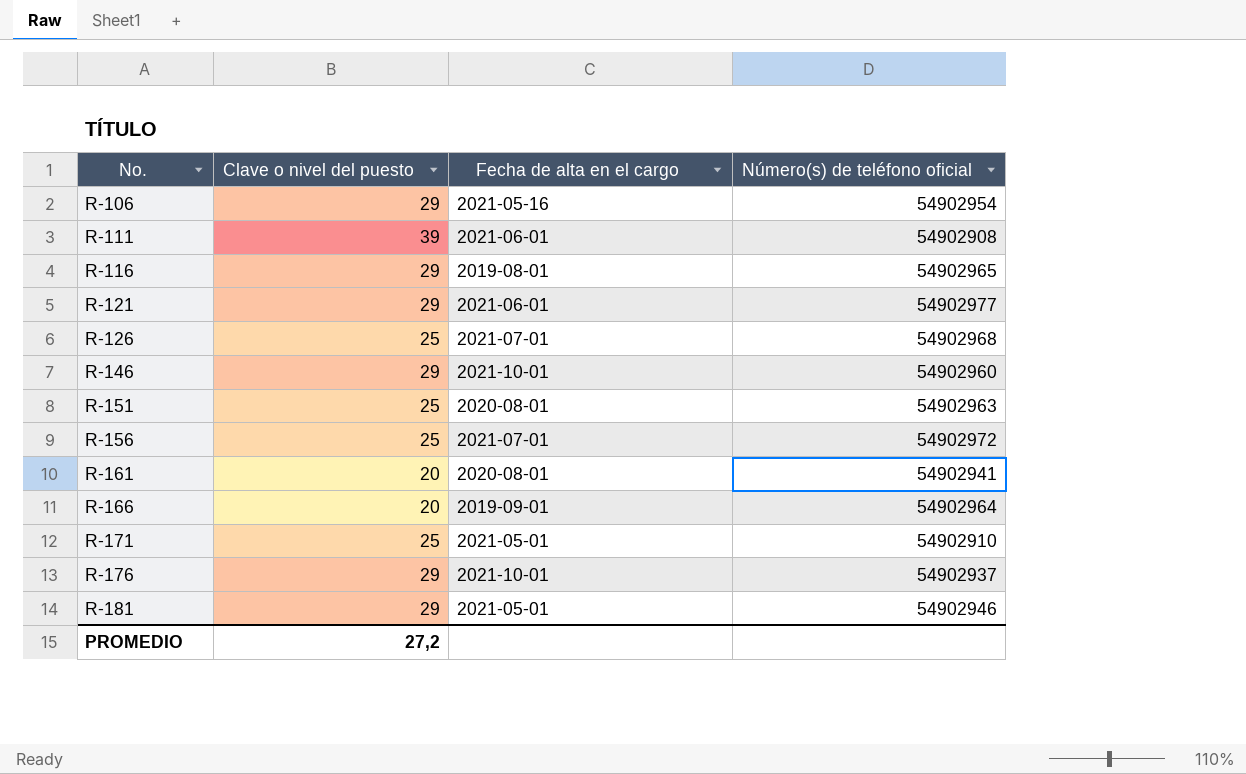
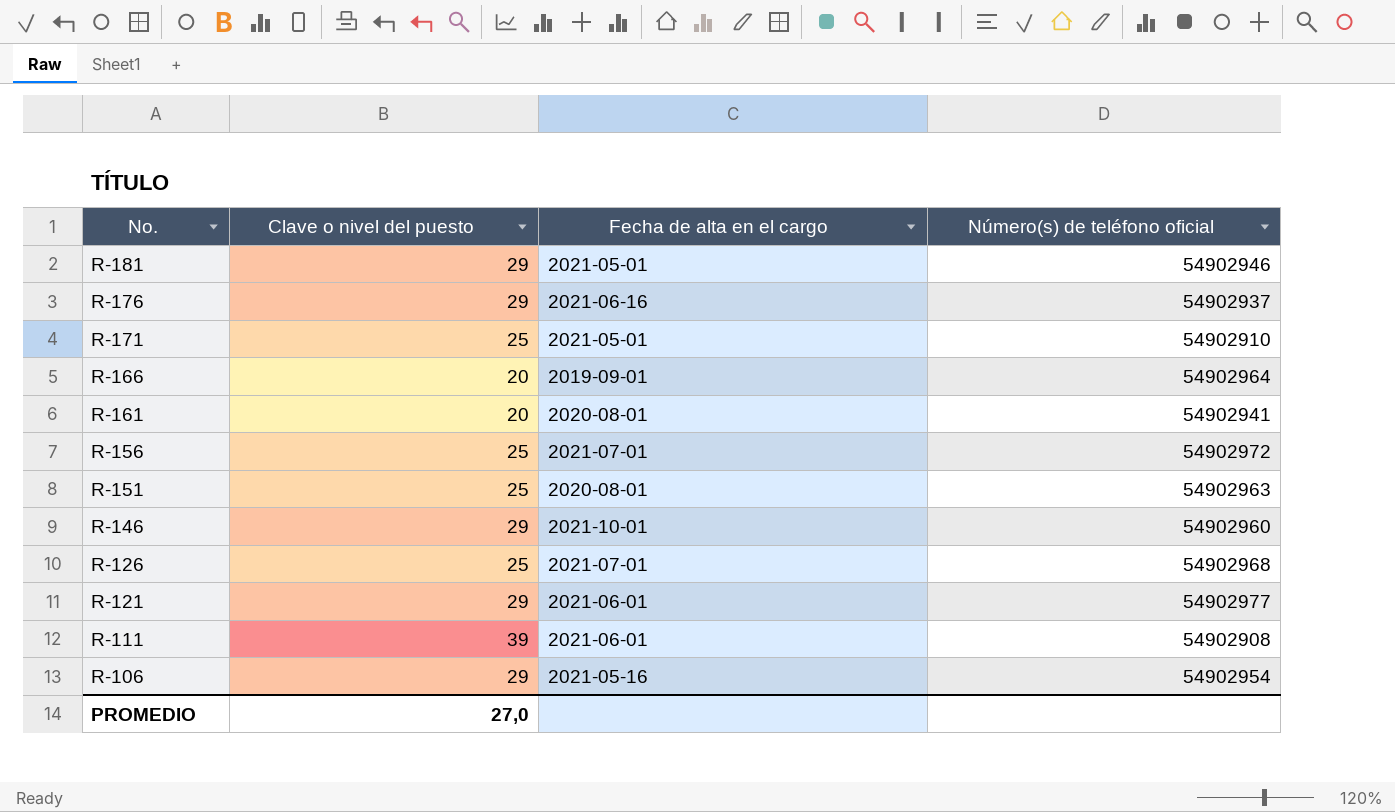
row order: No. ascending -> No. descending
row R-116: 29 | 2019-08-01 | 54902965 -> none
R-176 | Fecha de alta en el cargo: 2021-10-01 -> 2021-06-16
PROMEDIO | Clave o nivel del puesto: 27,2 -> 27,0

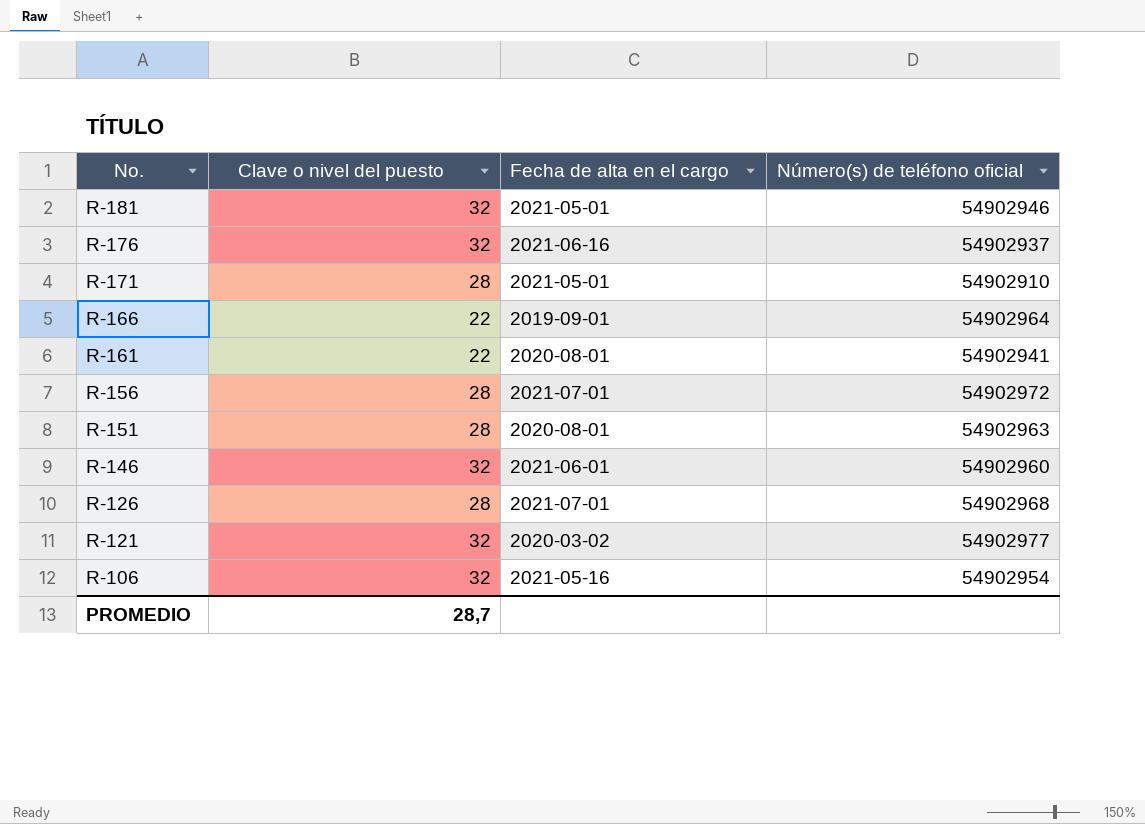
row R-111: 39 | 2021-06-01 | 54902908 -> none
R-181 | Clave o nivel del puesto: 29 -> 32
R-176 | Clave o nivel del puesto: 29 -> 32
R-171 | Clave o nivel del puesto: 25 -> 28
R-166 | Clave o nivel del puesto: 20 -> 22
R-161 | Clave o nivel del puesto: 20 -> 22
R-156 | Clave o nivel del puesto: 25 -> 28
R-151 | Clave o nivel del puesto: 25 -> 28
R-146 | Clave o nivel del puesto: 29 -> 32
R-146 | Fecha de alta en el cargo: 2021-10-01 -> 2021-06-01
R-126 | Clave o nivel del puesto: 25 -> 28
R-121 | Clave o nivel del puesto: 29 -> 32
R-121 | Fecha de alta en el cargo: 2021-06-01 -> 2020-03-02
R-106 | Clave o nivel del puesto: 29 -> 32
PROMEDIO | Clave o nivel del puesto: 27,0 -> 28,7

